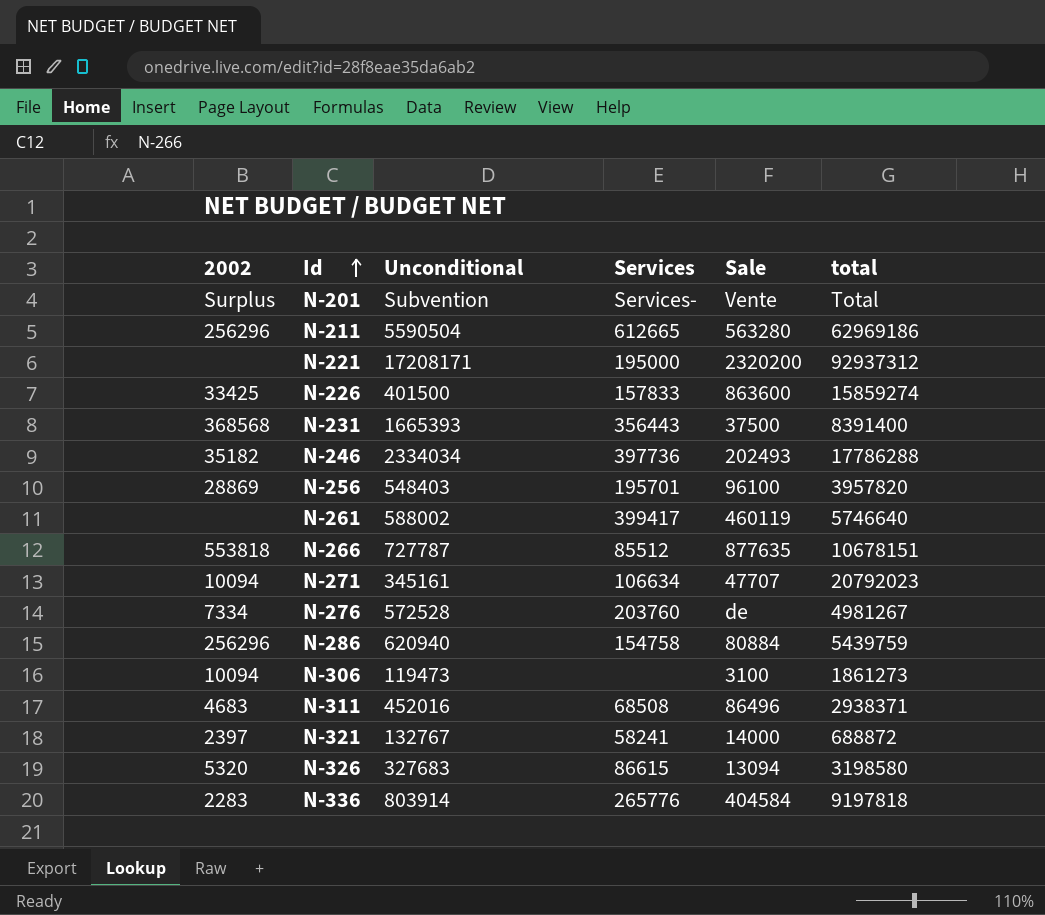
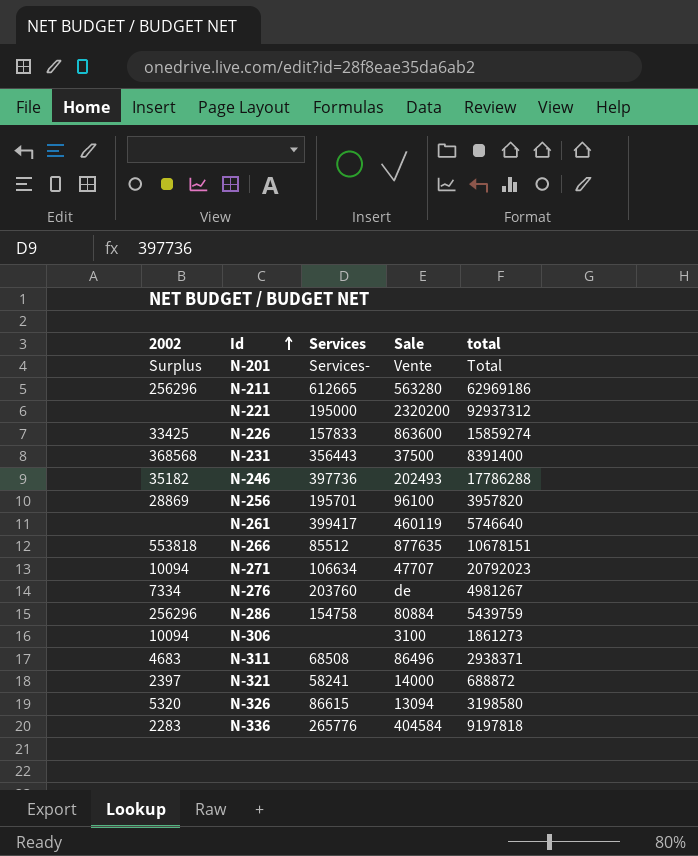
column Unconditional | position: 3 -> none

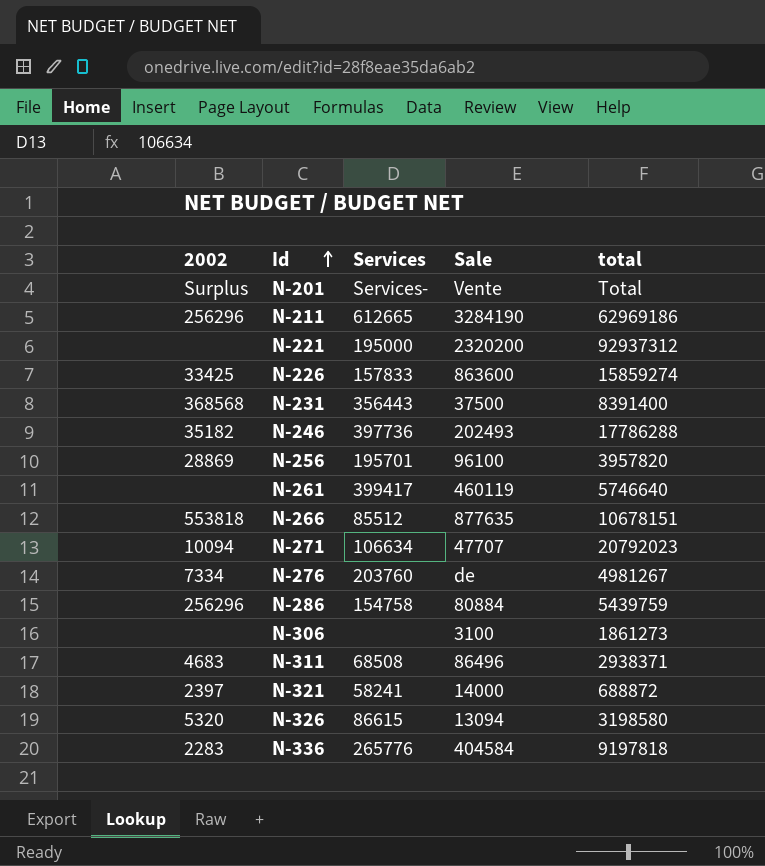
N-211 | Sale: 563280 -> 3284190
N-306 | 2002: 10094 -> none

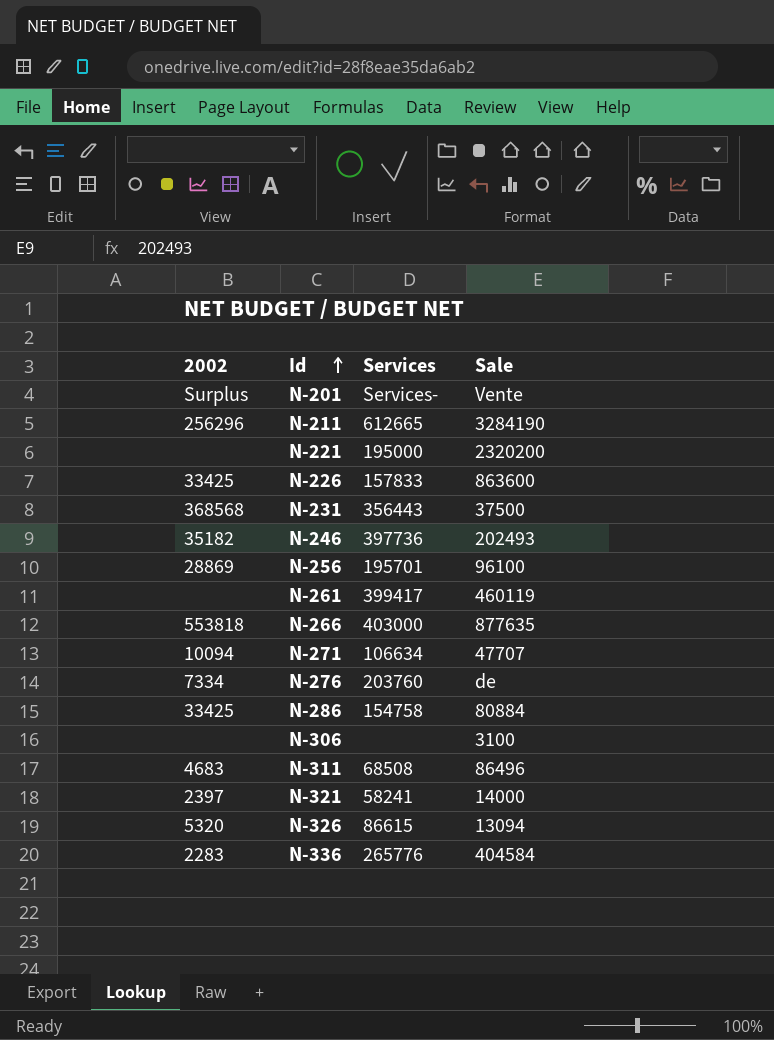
column total | position: 5 -> none
N-266 | Services: 85512 -> 403000
N-286 | 2002: 256296 -> 33425

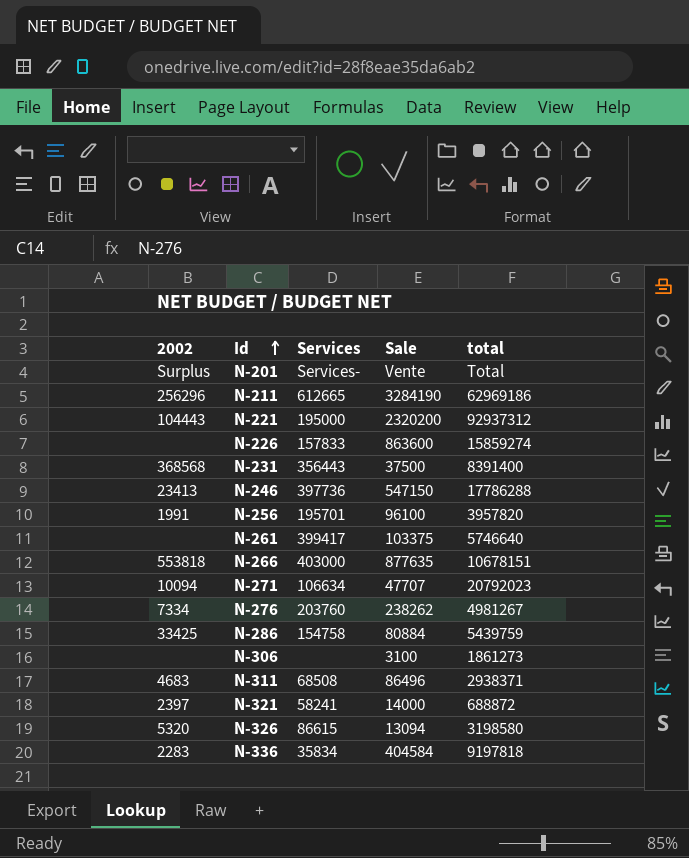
column total | position: none -> 5
N-221 | 2002: none -> 104443
N-226 | 2002: 33425 -> none
N-246 | 2002: 35182 -> 23413
N-246 | Sale: 202493 -> 547150
N-256 | 2002: 28869 -> 1991
N-261 | Sale: 460119 -> 103375
N-276 | Sale: de -> 238262
N-336 | Services: 265776 -> 35834

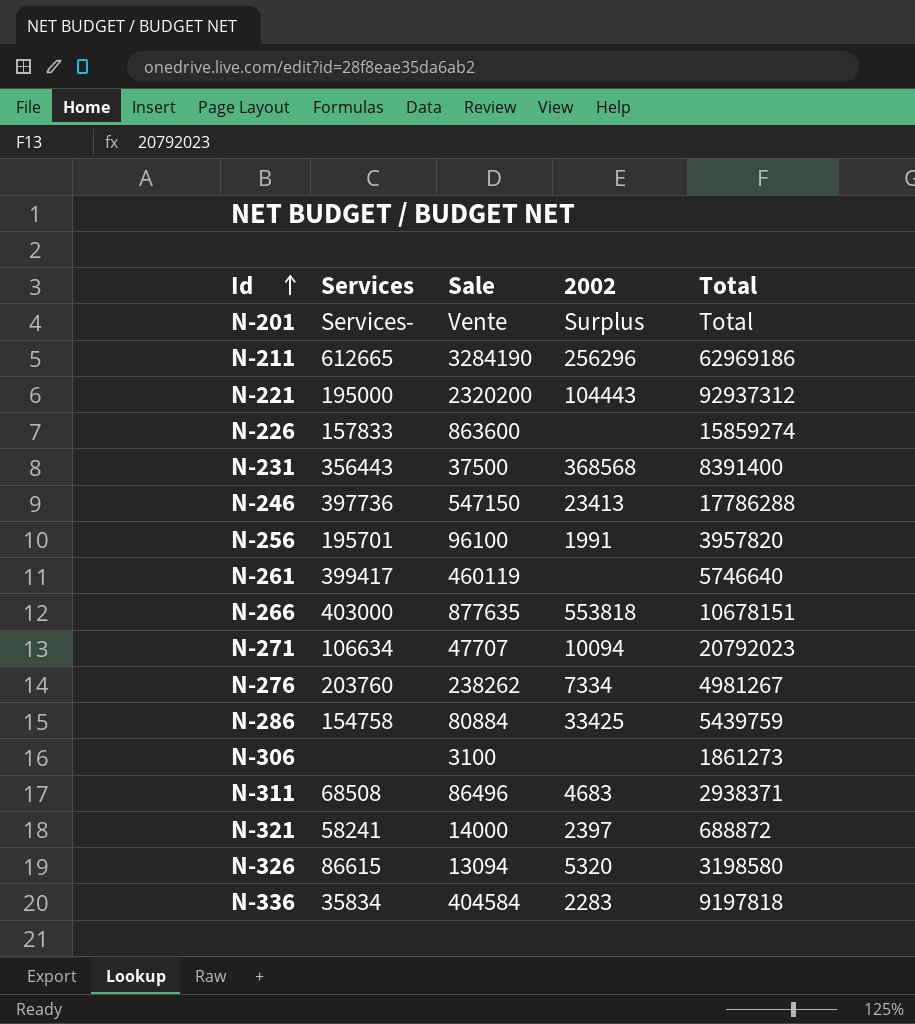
column 2002 | position: 1 -> 4
column name: total -> Total
N-261 | Sale: 103375 -> 460119

